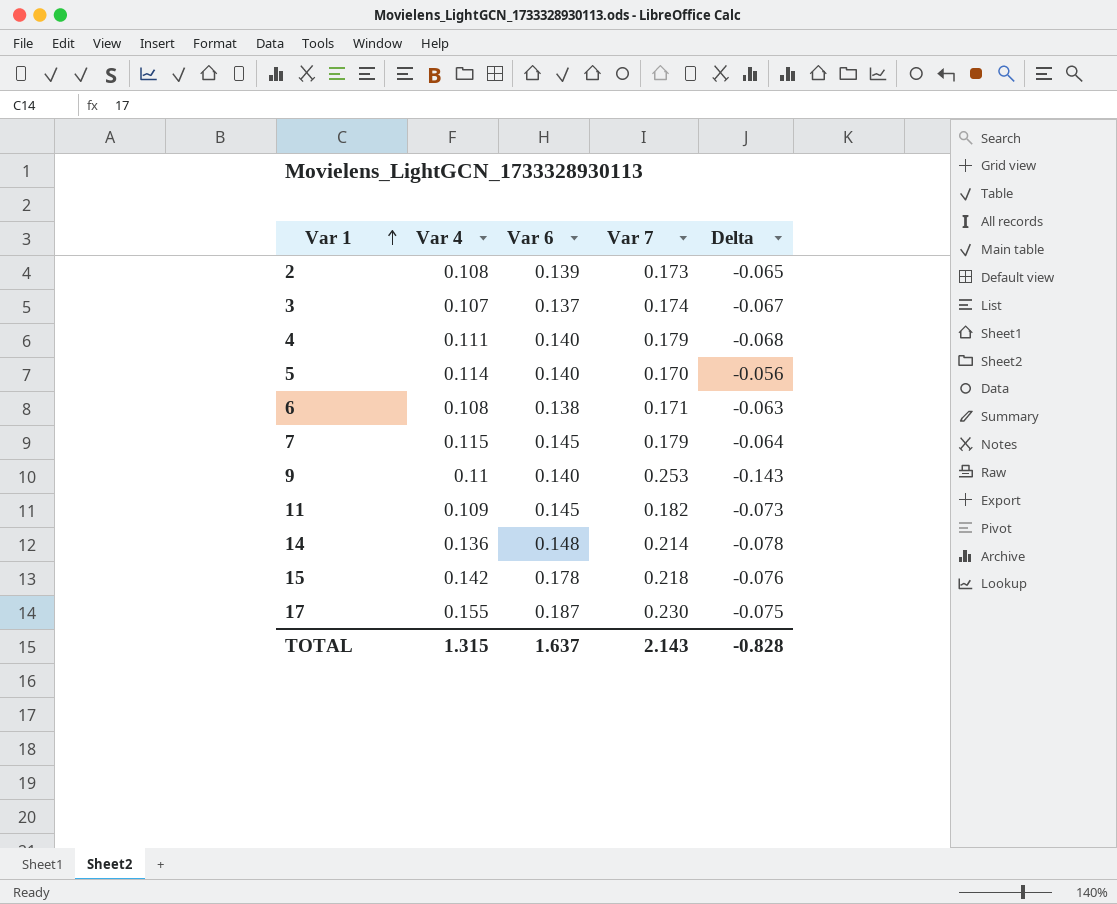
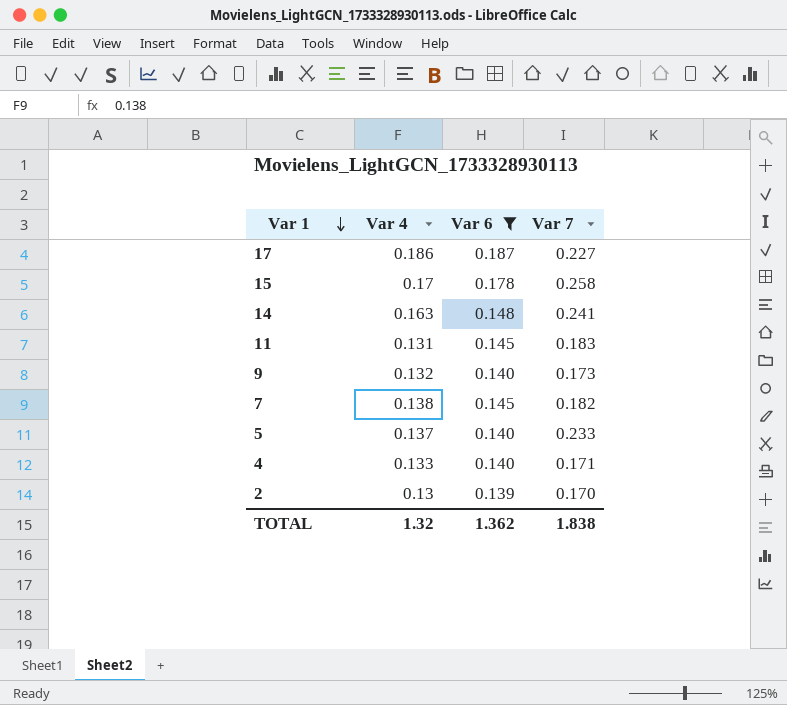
filter: none -> Var 6 >= 0.139
row order: Var 1 ascending -> Var 1 descending
column Delta | formula: [Var 4] - [Var 7] -> none
17 | Var 4: 0.155 -> 0.186
17 | Var 7: 0.230 -> 0.227
15 | Var 4: 0.142 -> 0.17
15 | Var 7: 0.218 -> 0.258
14 | Var 4: 0.136 -> 0.163
14 | Var 7: 0.214 -> 0.241
11 | Var 4: 0.109 -> 0.131
11 | Var 7: 0.182 -> 0.183
9 | Var 4: 0.11 -> 0.132
9 | Var 7: 0.253 -> 0.173
7 | Var 4: 0.115 -> 0.138
7 | Var 7: 0.179 -> 0.182
5 | Var 4: 0.114 -> 0.137
5 | Var 7: 0.170 -> 0.233
4 | Var 4: 0.111 -> 0.133
4 | Var 7: 0.179 -> 0.171
2 | Var 4: 0.108 -> 0.13
2 | Var 7: 0.173 -> 0.170
TOTAL | Var 4: 1.315 -> 1.32
TOTAL | Var 6: 1.637 -> 1.362
TOTAL | Var 7: 2.143 -> 1.838

